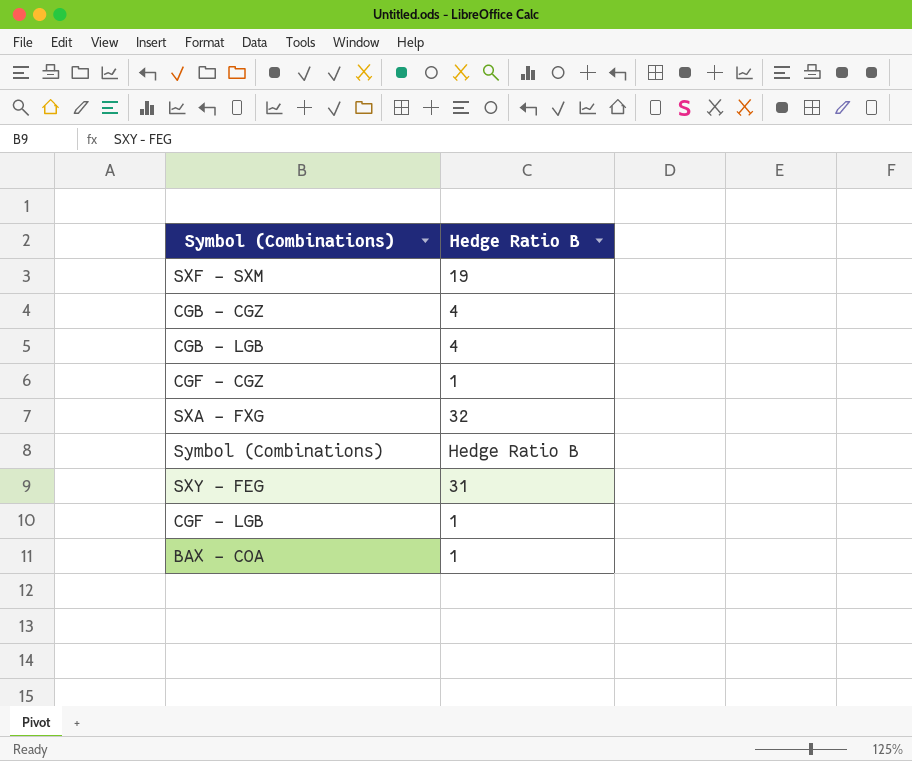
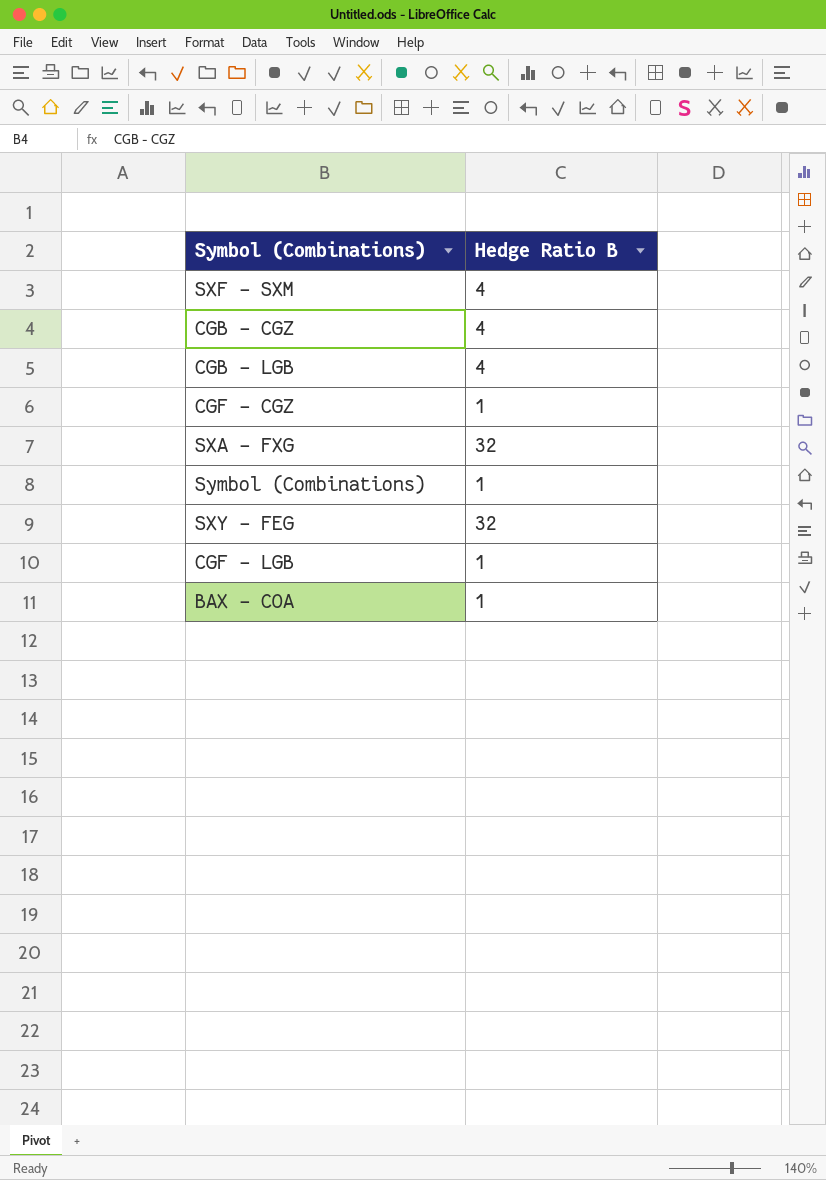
SXF - SXM | Hedge Ratio B: 19 -> 4
Symbol (Combinations) | Hedge Ratio B: Hedge Ratio B -> 1
SXY - FEG | Hedge Ratio B: 31 -> 32

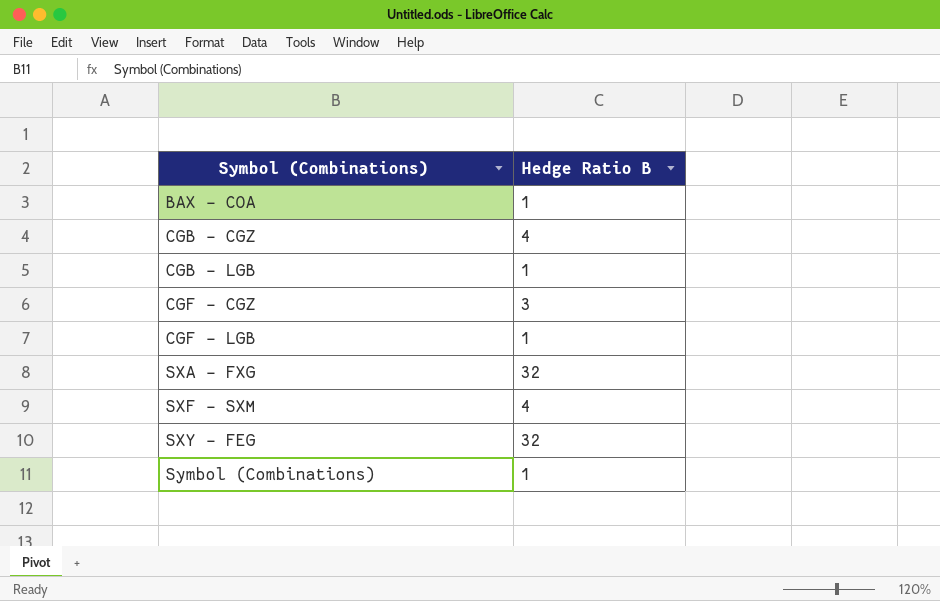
row order: none -> Symbol (Combinations) ascending
CGB - LGB | Hedge Ratio B: 4 -> 1
CGF - CGZ | Hedge Ratio B: 1 -> 3

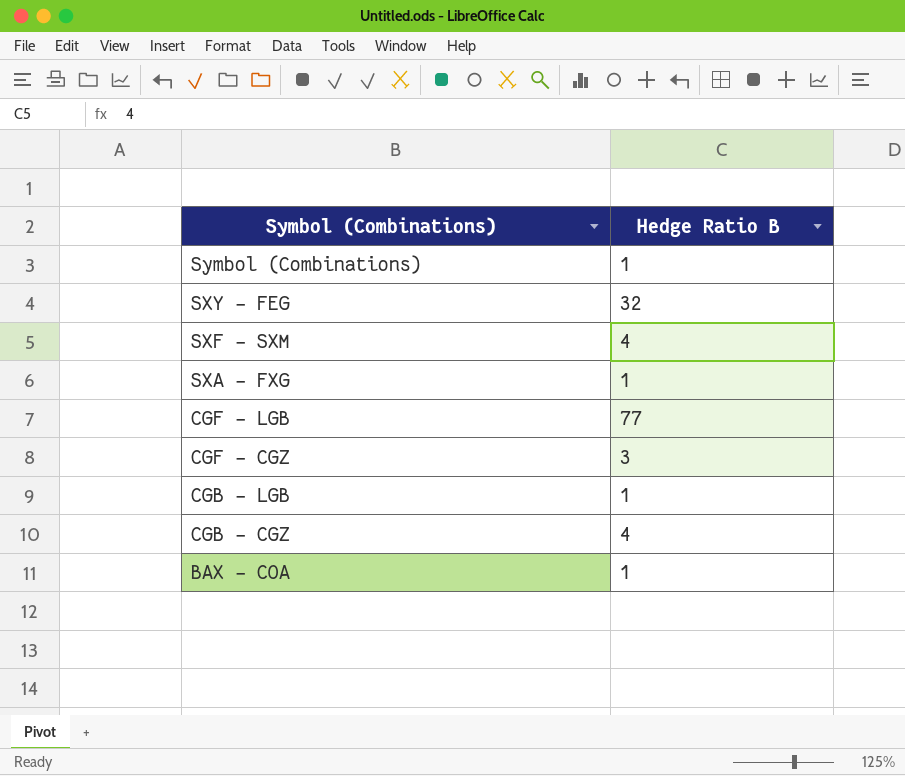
row order: Symbol (Combinations) ascending -> Symbol (Combinations) descending
SXA - FXG | Hedge Ratio B: 32 -> 1
CGF - LGB | Hedge Ratio B: 1 -> 77

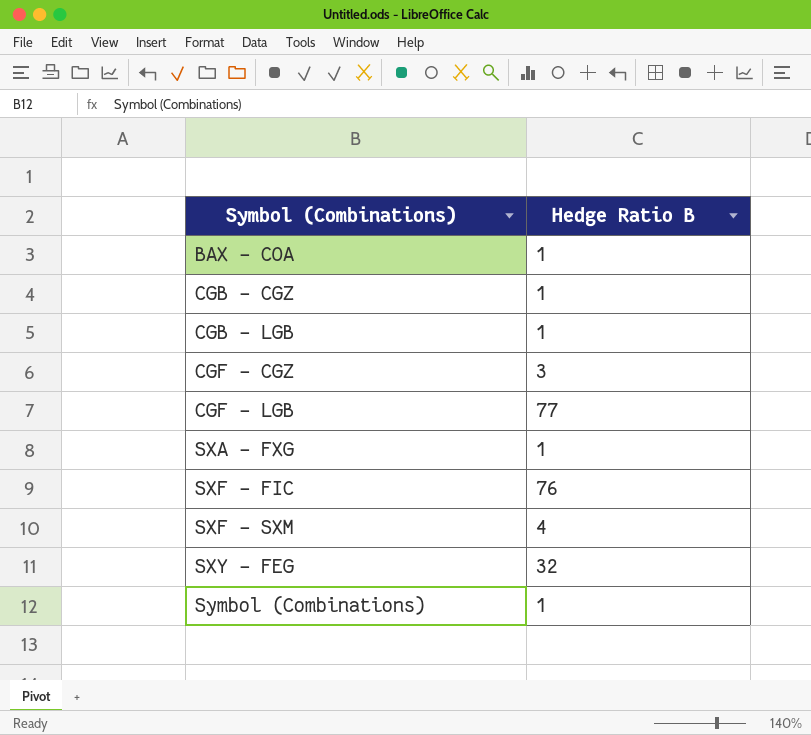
row order: Symbol (Combinations) descending -> Symbol (Combinations) ascending
CGB - CGZ | Hedge Ratio B: 4 -> 1
row SXF - FIC: none -> 76

